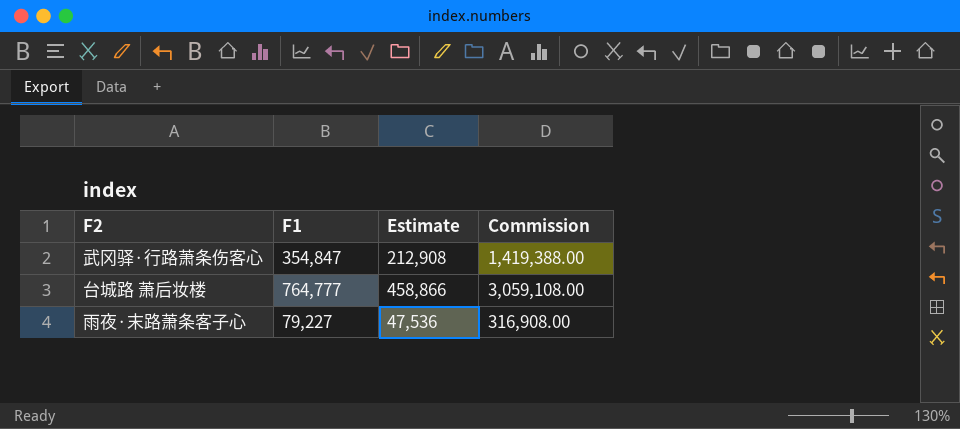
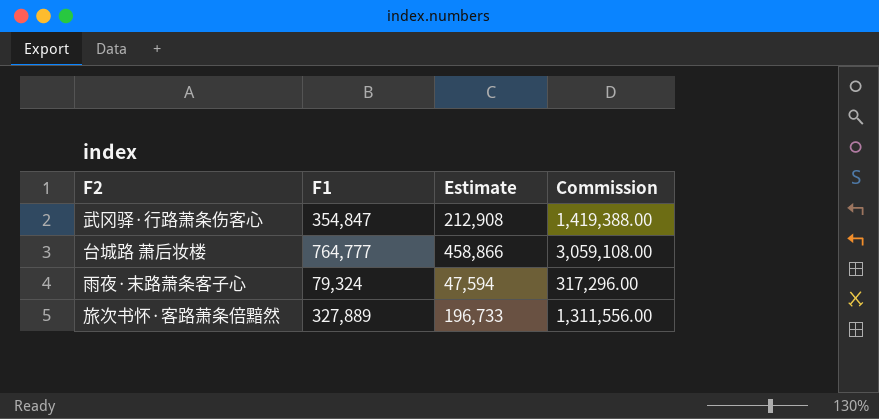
雨夜·末路萧条客子心 | F1: 79,227 -> 79,324
雨夜·末路萧条客子心 | Estimate: 47,536 -> 47,594
雨夜·末路萧条客子心 | Commission: 316,908.00 -> 317,296.00
row 旅次书怀·客路萧条倍黯然: none -> 327,889 | 196,733 | 1,311,556.00

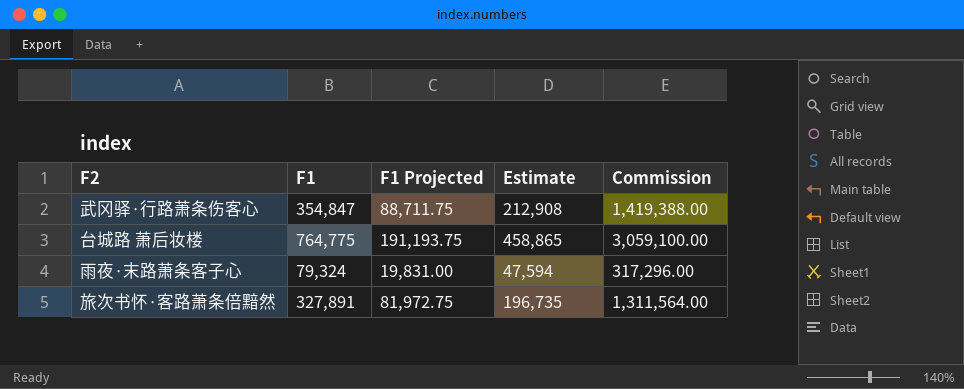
column F1 Projected | formula: none -> [F1] * 0.25
台城路 萧后妆楼 | F1: 764,777 -> 764,775
台城路 萧后妆楼 | Estimate: 458,866 -> 458,865
台城路 萧后妆楼 | Commission: 3,059,108.00 -> 3,059,100.00
旅次书怀·客路萧条倍黯然 | F1: 327,889 -> 327,891
旅次书怀·客路萧条倍黯然 | Estimate: 196,733 -> 196,735
旅次书怀·客路萧条倍黯然 | Commission: 1,311,556.00 -> 1,311,564.00

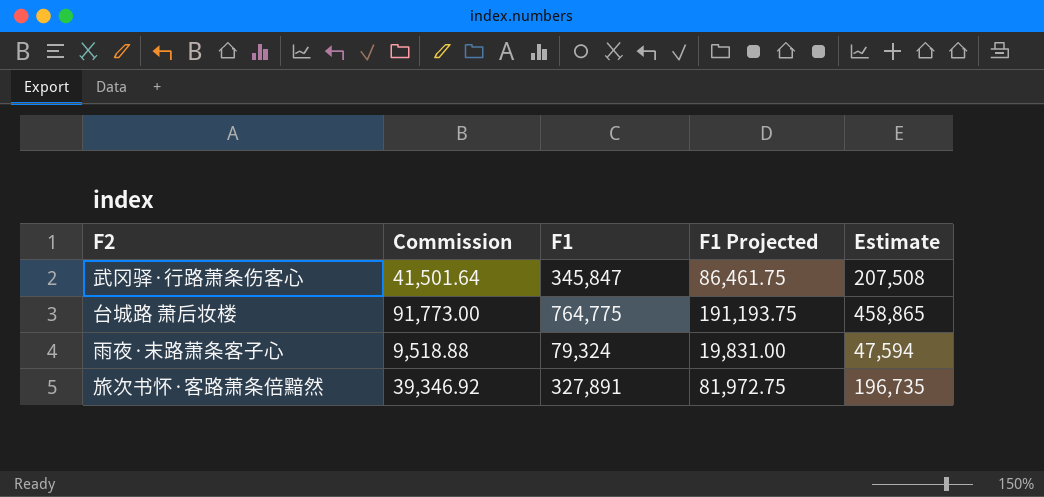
column Commission | formula: [F1] * 4 -> [F1] * 0.12
column Commission | position: 5 -> 2
武冈驿·行路萧条伤客心 | F1: 354,847 -> 345,847
武冈驿·行路萧条伤客心 | F1 Projected: 88,711.75 -> 86,461.75
武冈驿·行路萧条伤客心 | Estimate: 212,908 -> 207,508

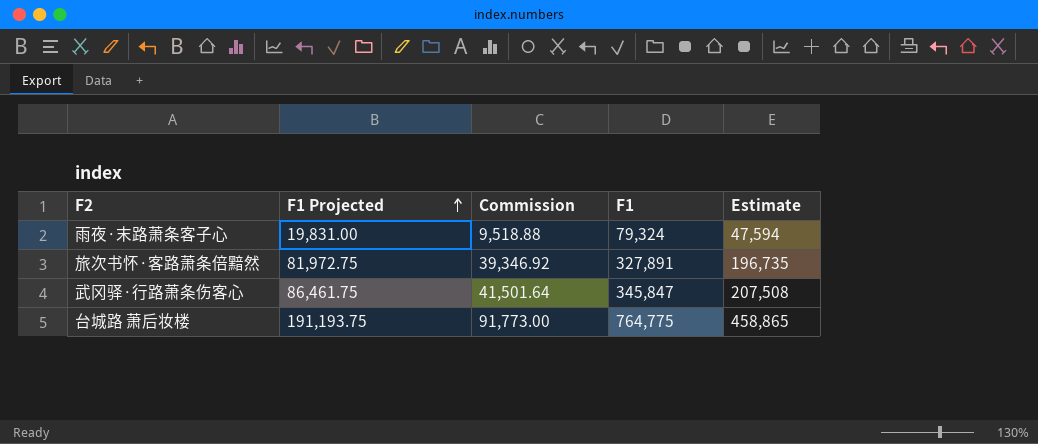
row order: none -> F1 Projected ascending
column F1 Projected | position: 4 -> 2

